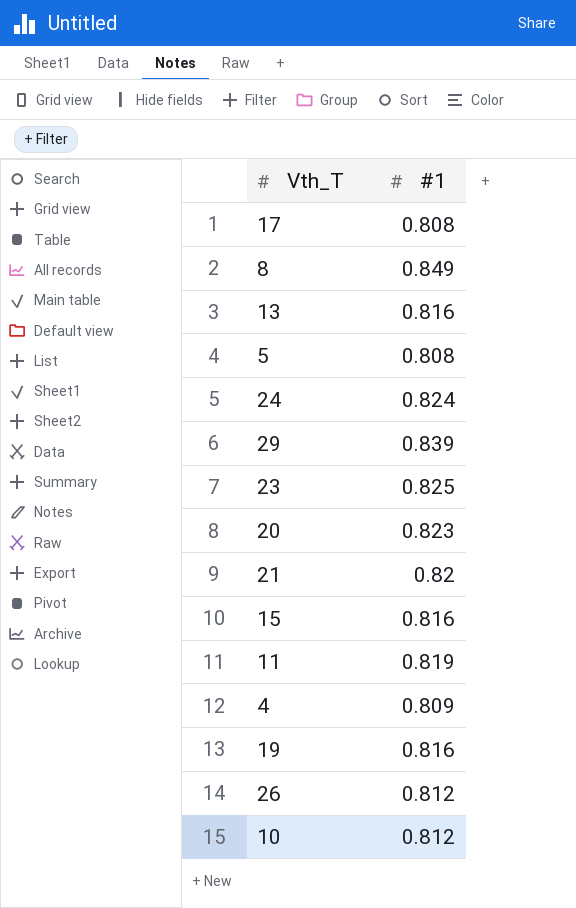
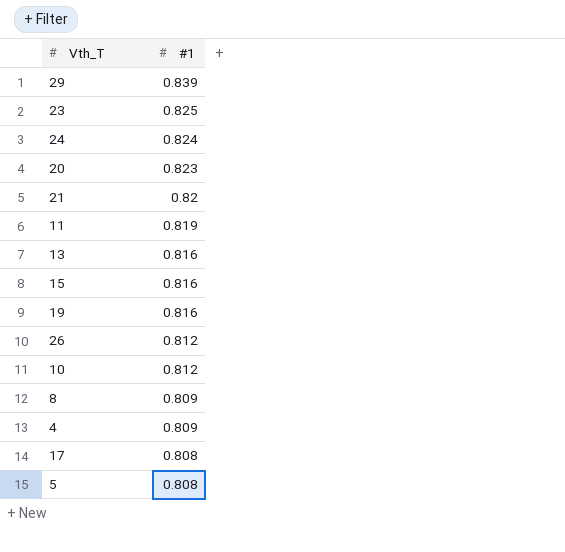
row order: none -> #1 descending
8 | #1: 0.849 -> 0.809

